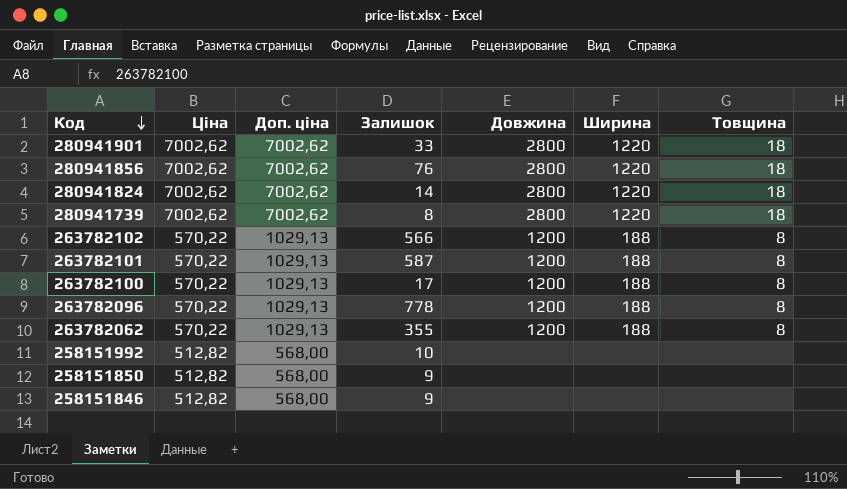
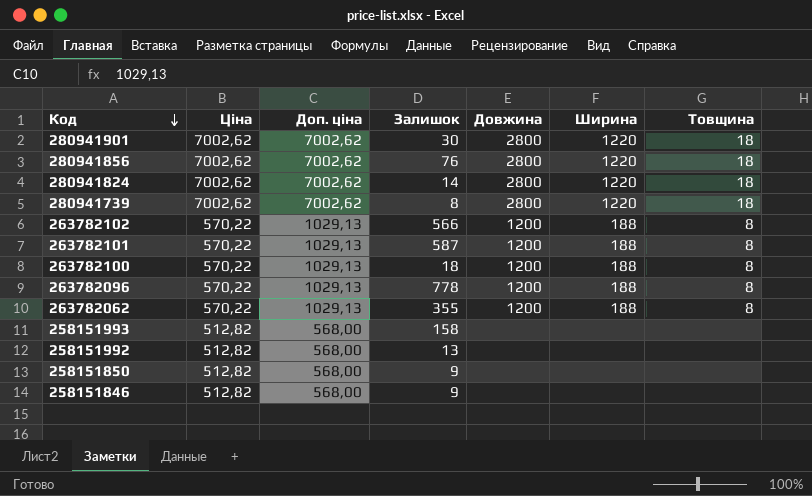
280941901 | Залишок: 33 -> 30
263782100 | Залишок: 17 -> 18
row 258151993: none -> 512,82 | 568,00 | 158 | none | none | none
258151992 | Залишок: 10 -> 13

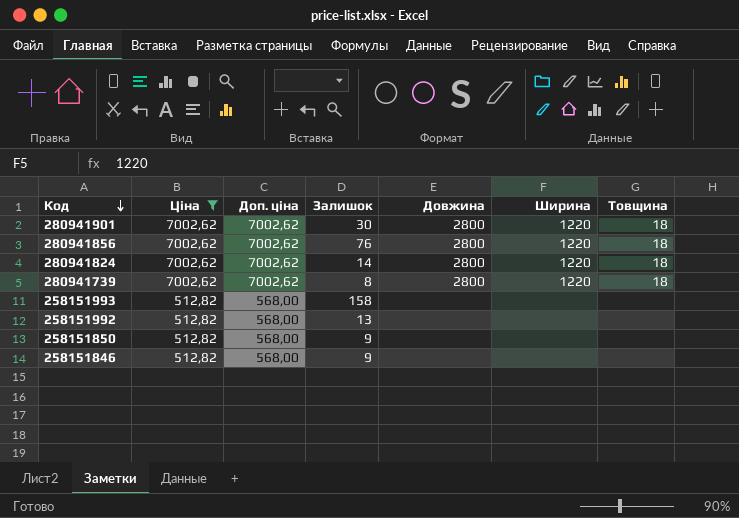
filter: none -> Ціна != 570,22

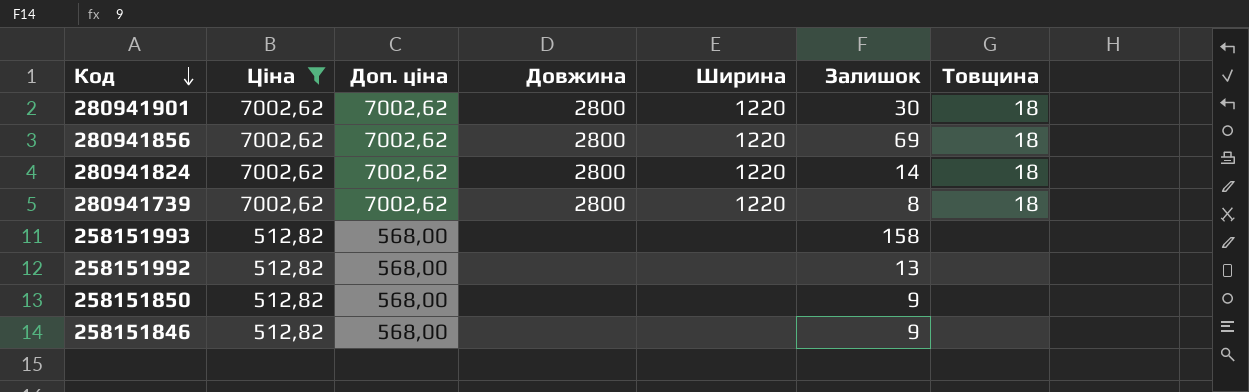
column Залишок | position: 4 -> 6
280941856 | Залишок: 76 -> 69

